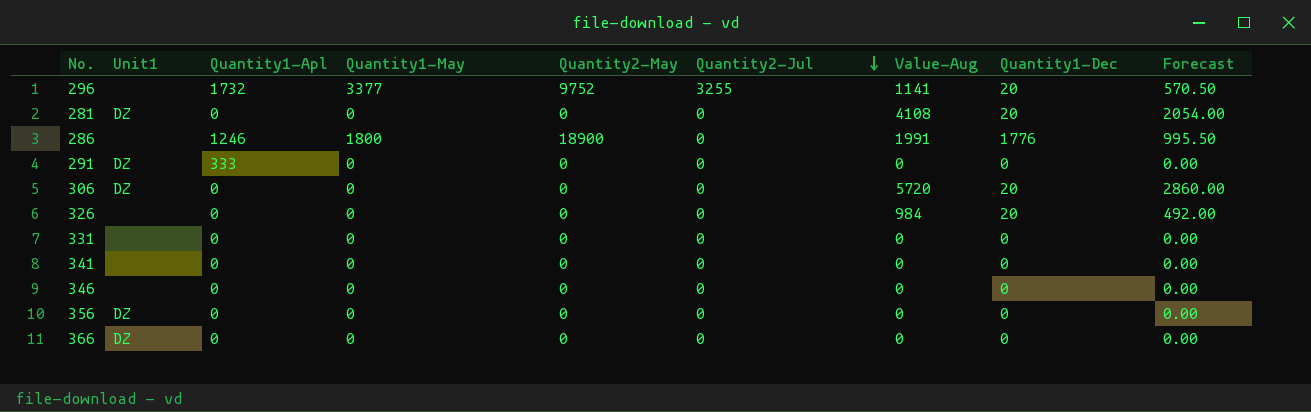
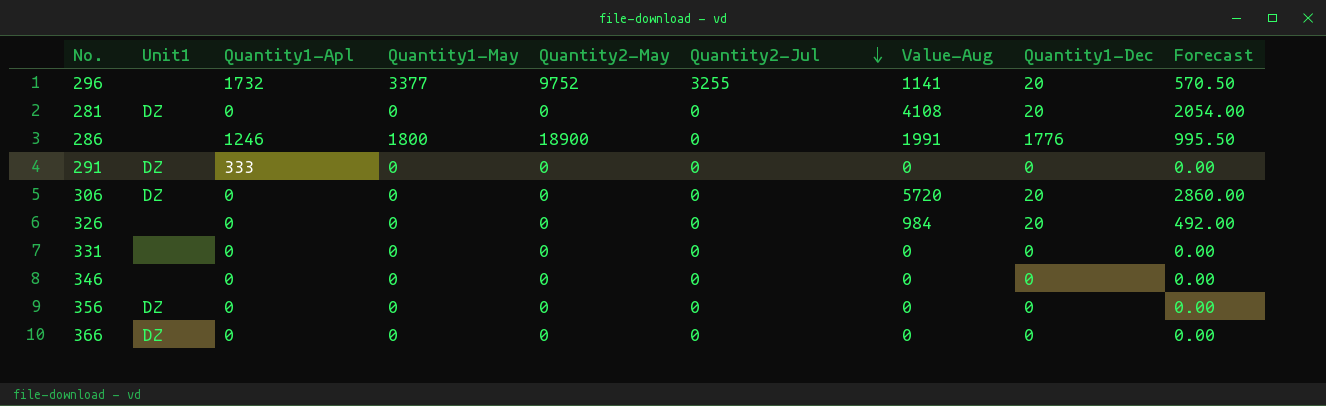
row 341: none | 0 | 0 | 0 | 0 | 0 | 0 | 0.00 -> none

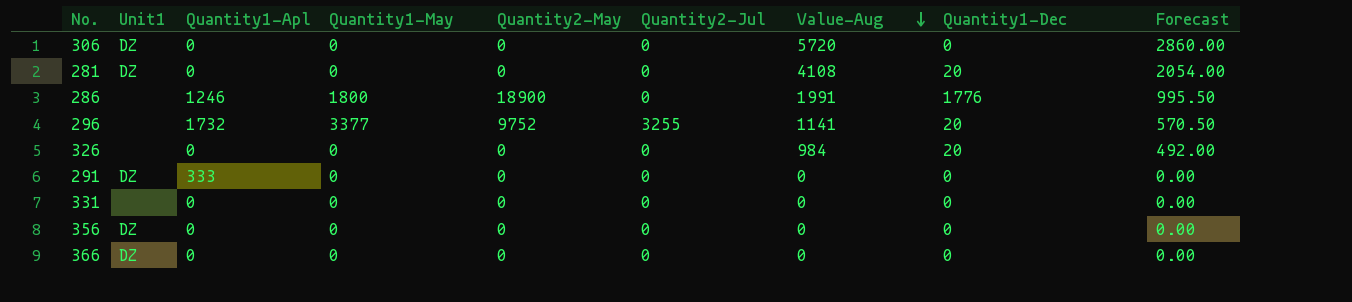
row order: Quantity2-Jul descending -> Value-Aug descending
row 346: none | 0 | 0 | 0 | 0 | 0 | 0 | 0.00 -> none
306 | Quantity1-Dec: 20 -> 0

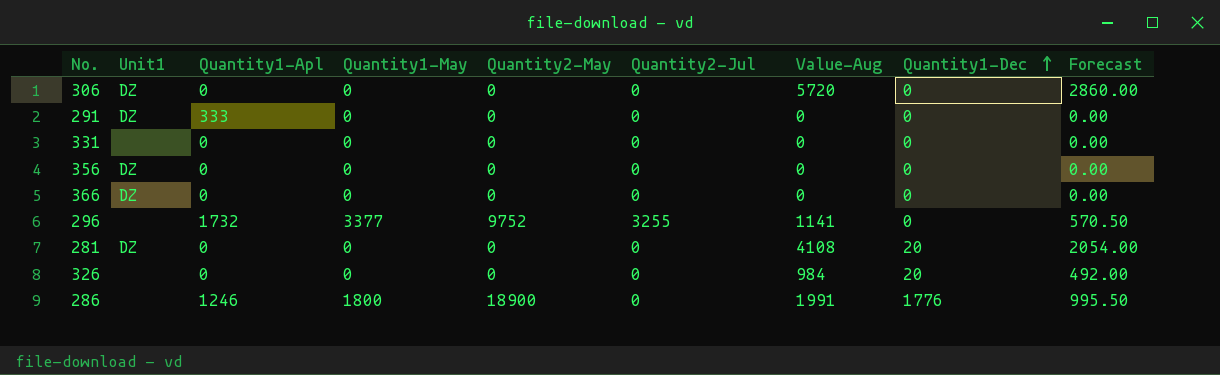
row order: Value-Aug descending -> Quantity1-Dec ascending
296 | Quantity1-Dec: 20 -> 0

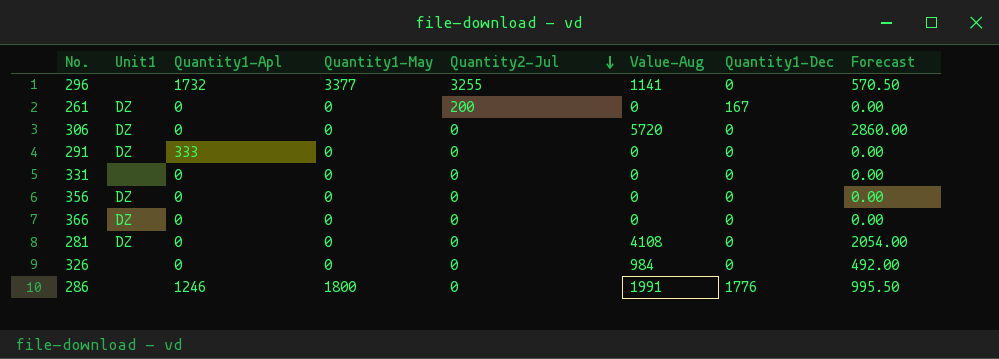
row order: Quantity1-Dec ascending -> Quantity2-Jul descending
column Quantity2-May | position: 5 -> none
row 261: none -> DZ | 0 | 0 | 200 | 0 | 167 | 0.00
281 | Quantity1-Dec: 20 -> 0
326 | Quantity1-Dec: 20 -> 0

